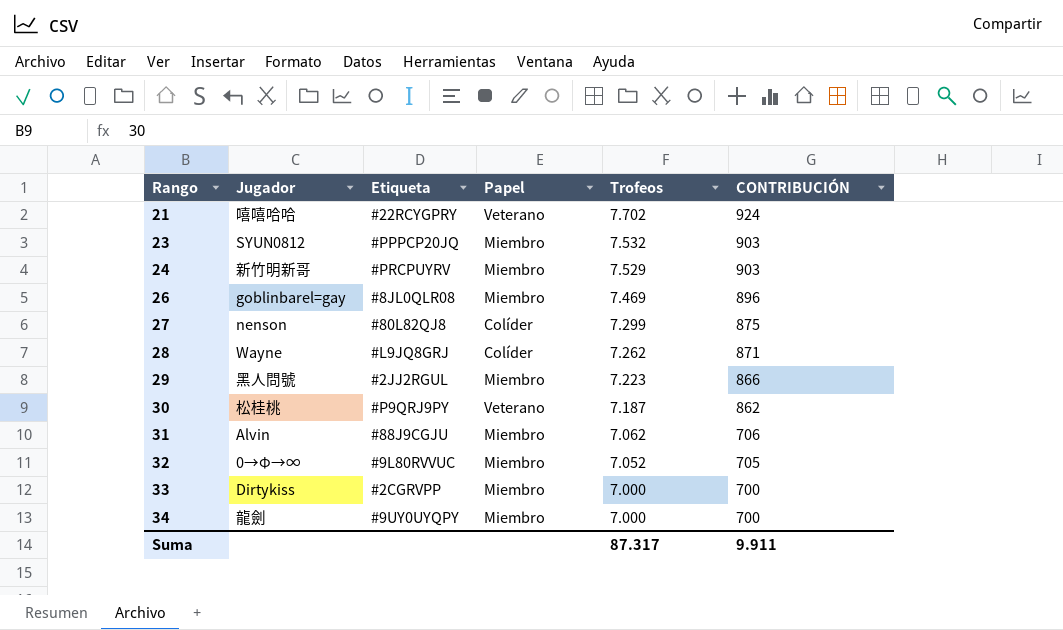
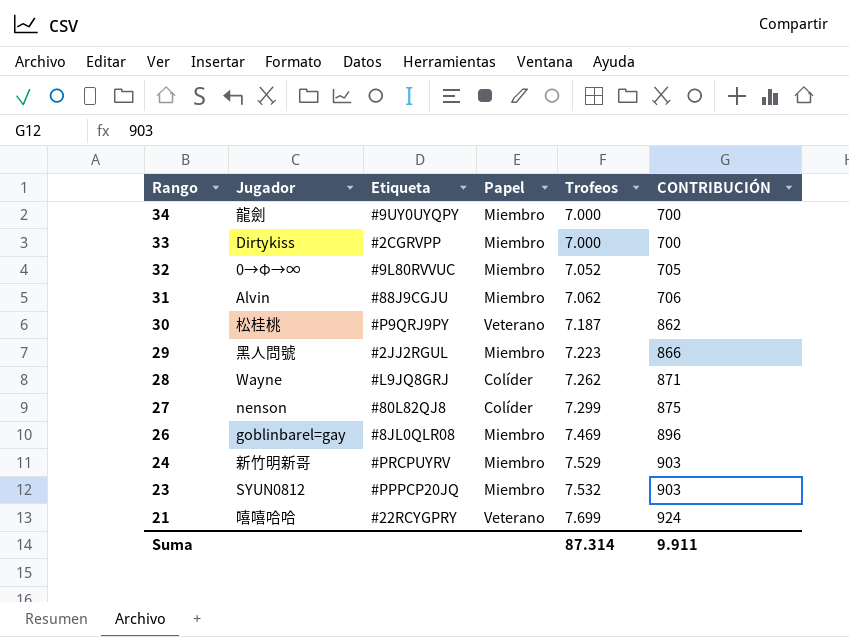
row order: Rango ascending -> Rango descending
21 | Trofeos: 7.702 -> 7.699
Suma | Trofeos: 87.317 -> 87.314

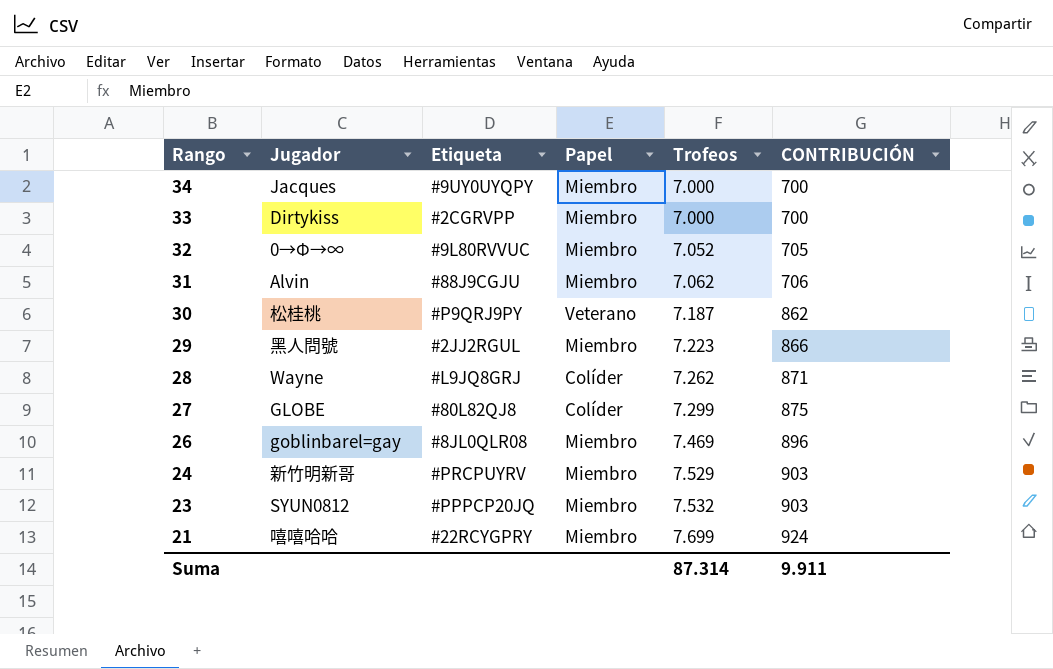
34 | Jugador: 龍劍 -> Jacques
27 | Jugador: nenson -> GLOBE
21 | Papel: Veterano -> Miembro

